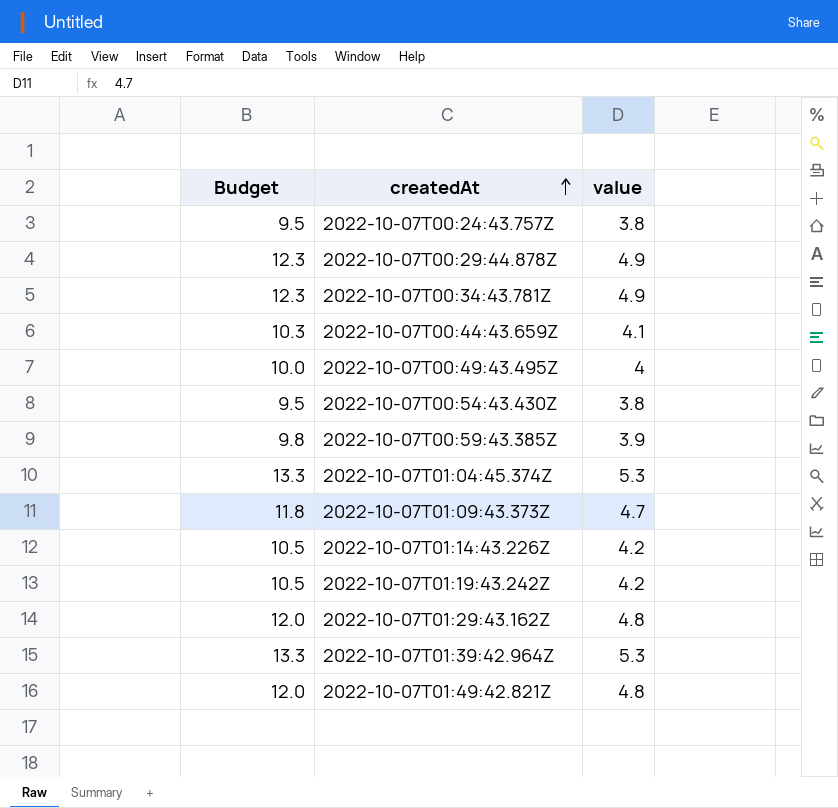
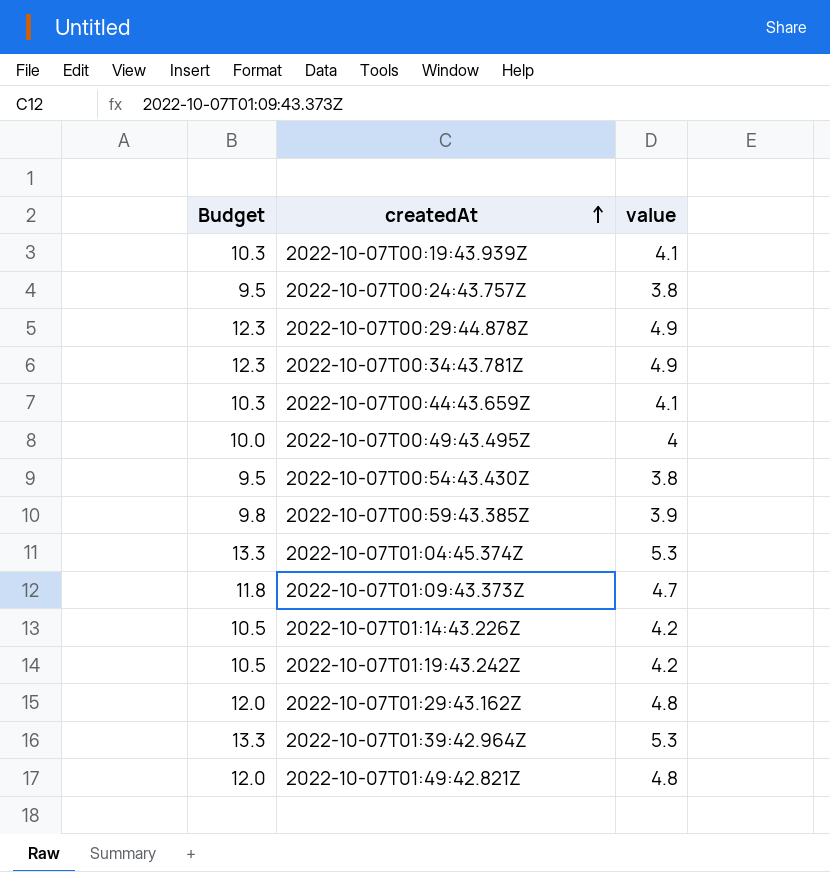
row 2022-10-07T00:19:43.939Z: none -> 10.3 | 4.1

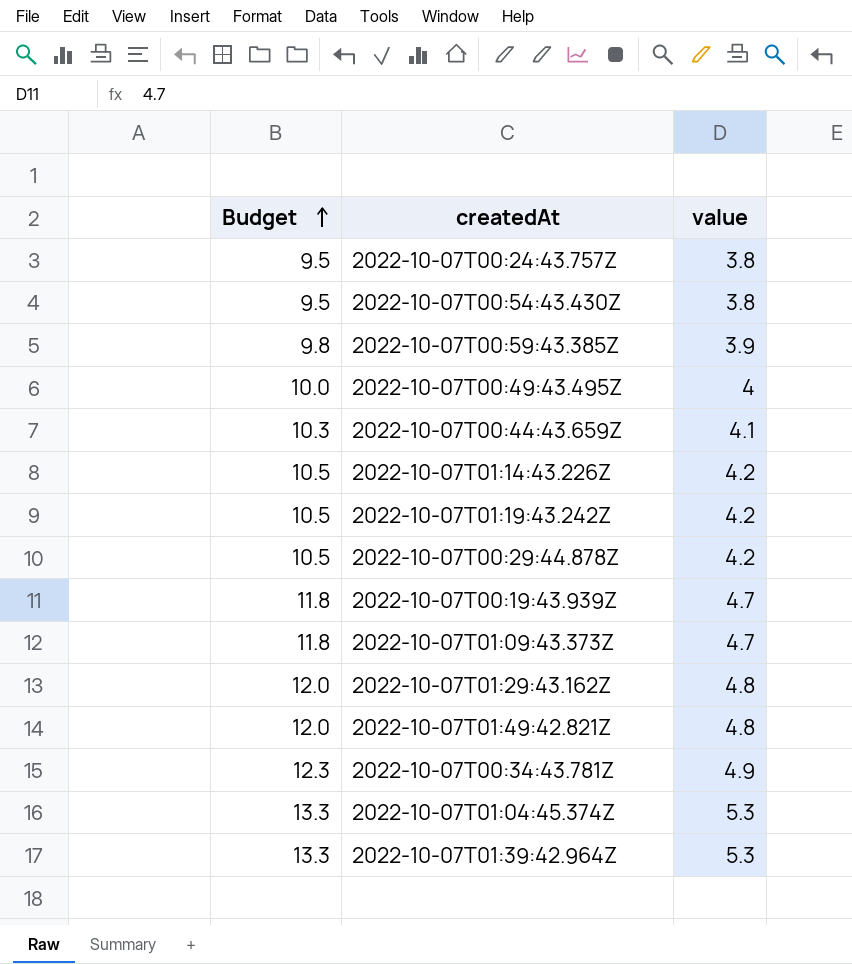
row order: createdAt ascending -> Budget ascending
2022-10-07T00:29:44.878Z | Budget: 12.3 -> 10.5
2022-10-07T00:29:44.878Z | value: 4.9 -> 4.2
2022-10-07T00:19:43.939Z | Budget: 10.3 -> 11.8
2022-10-07T00:19:43.939Z | value: 4.1 -> 4.7

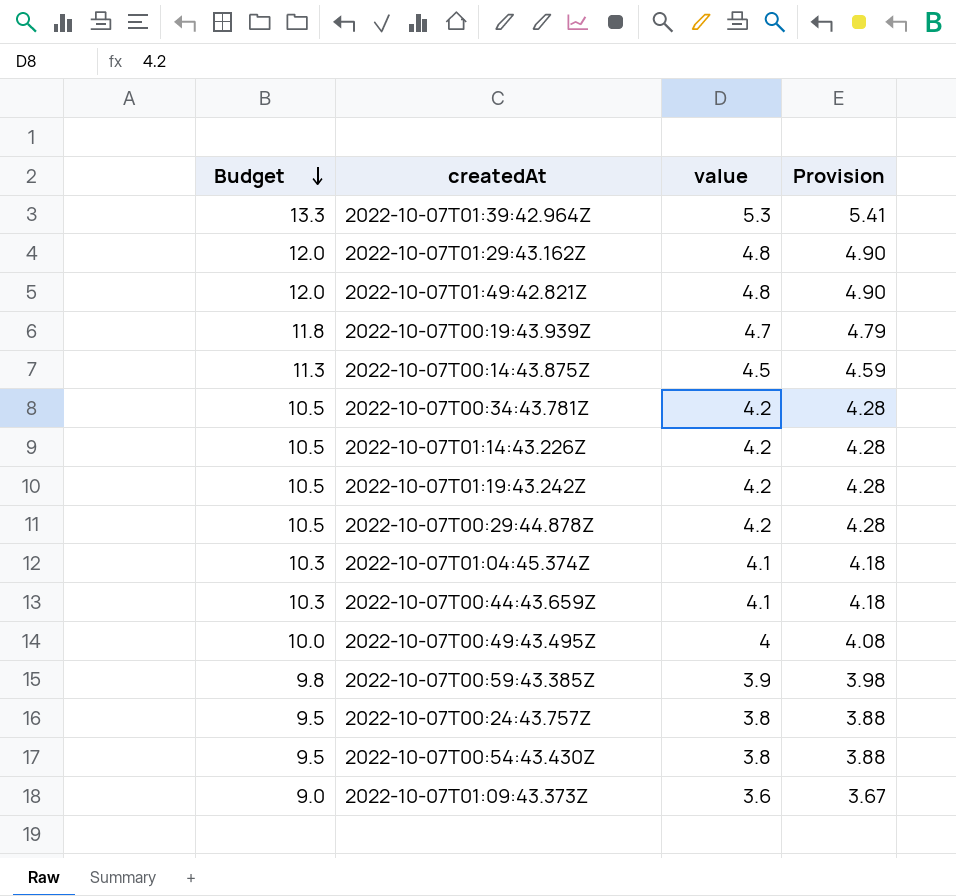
row order: Budget ascending -> Budget descending
column Provision | formula: none -> [value] * 1.02
row 2022-10-07T00:14:43.875Z: none -> 11.3 | 4.5 | 4.59
2022-10-07T00:34:43.781Z | Budget: 12.3 -> 10.5
2022-10-07T00:34:43.781Z | value: 4.9 -> 4.2
2022-10-07T01:04:45.374Z | Budget: 13.3 -> 10.3
2022-10-07T01:04:45.374Z | value: 5.3 -> 4.1
2022-10-07T01:09:43.373Z | Budget: 11.8 -> 9.0
2022-10-07T01:09:43.373Z | value: 4.7 -> 3.6

